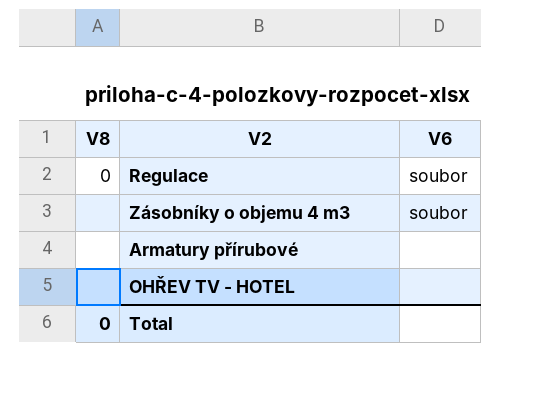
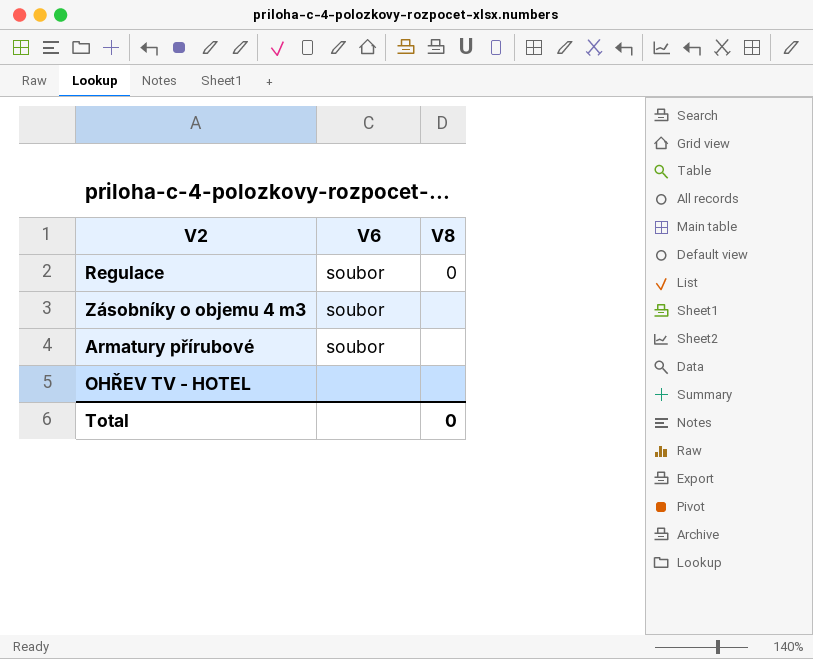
column V8 | position: 1 -> 3
Armatury přírubové | V6: none -> soubor

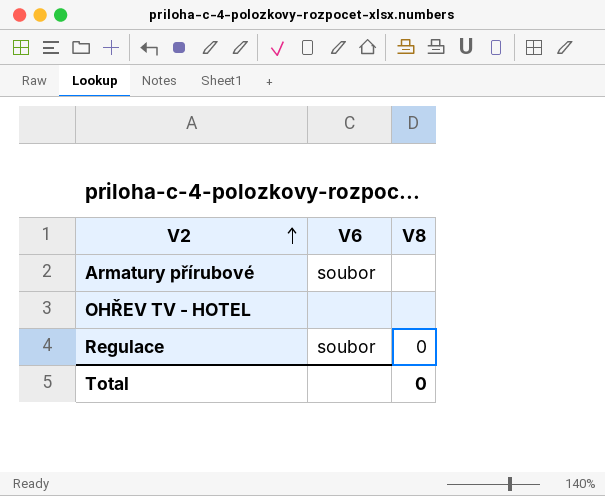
row order: none -> V2 ascending
row Zásobníky o objemu 4 m3: soubor | none -> none

